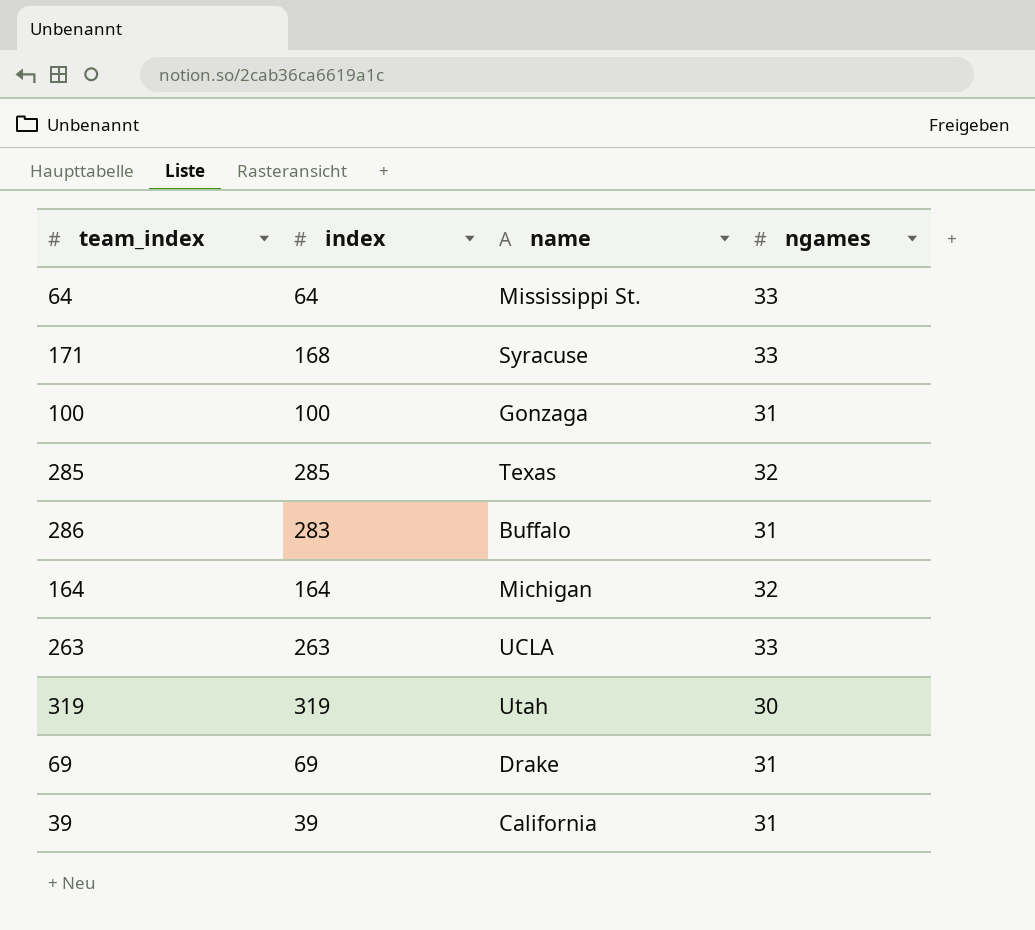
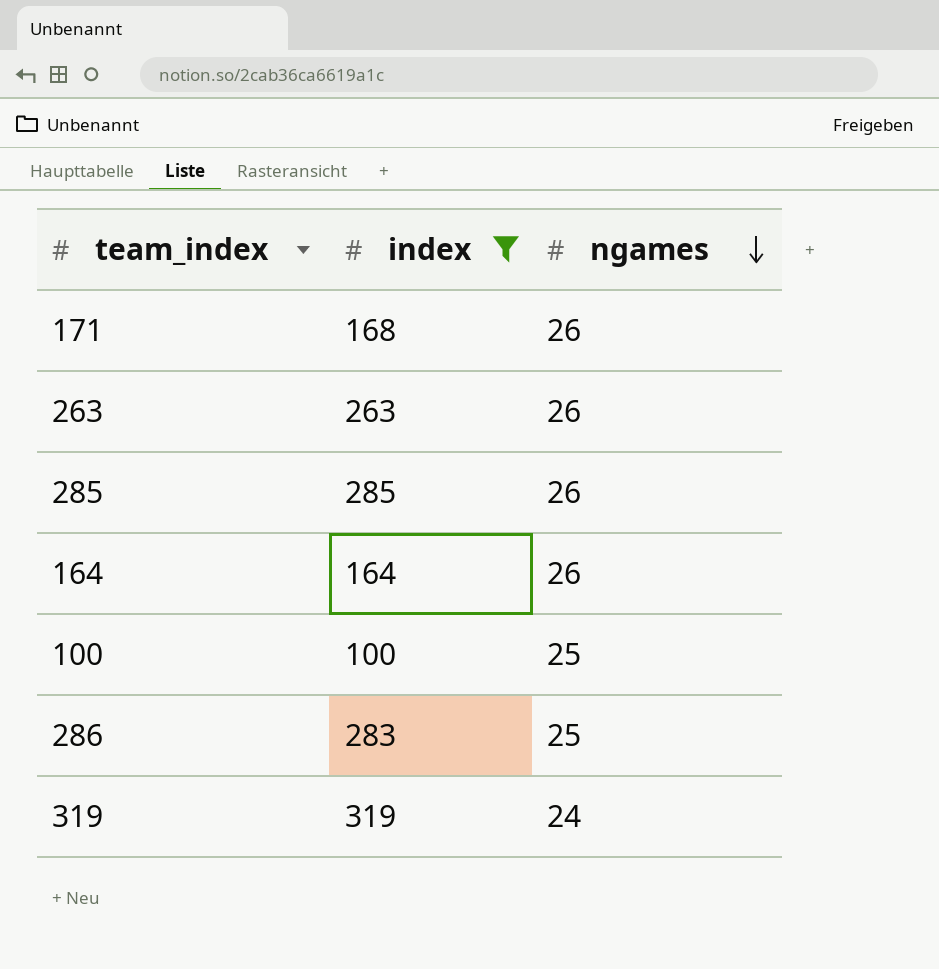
filter: none -> index >= 100
row order: none -> ngames descending
column name | position: 3 -> none
171 | ngames: 33 -> 26
263 | ngames: 33 -> 26
285 | ngames: 32 -> 26
164 | ngames: 32 -> 26
100 | ngames: 31 -> 25
286 | ngames: 31 -> 25
319 | ngames: 30 -> 24

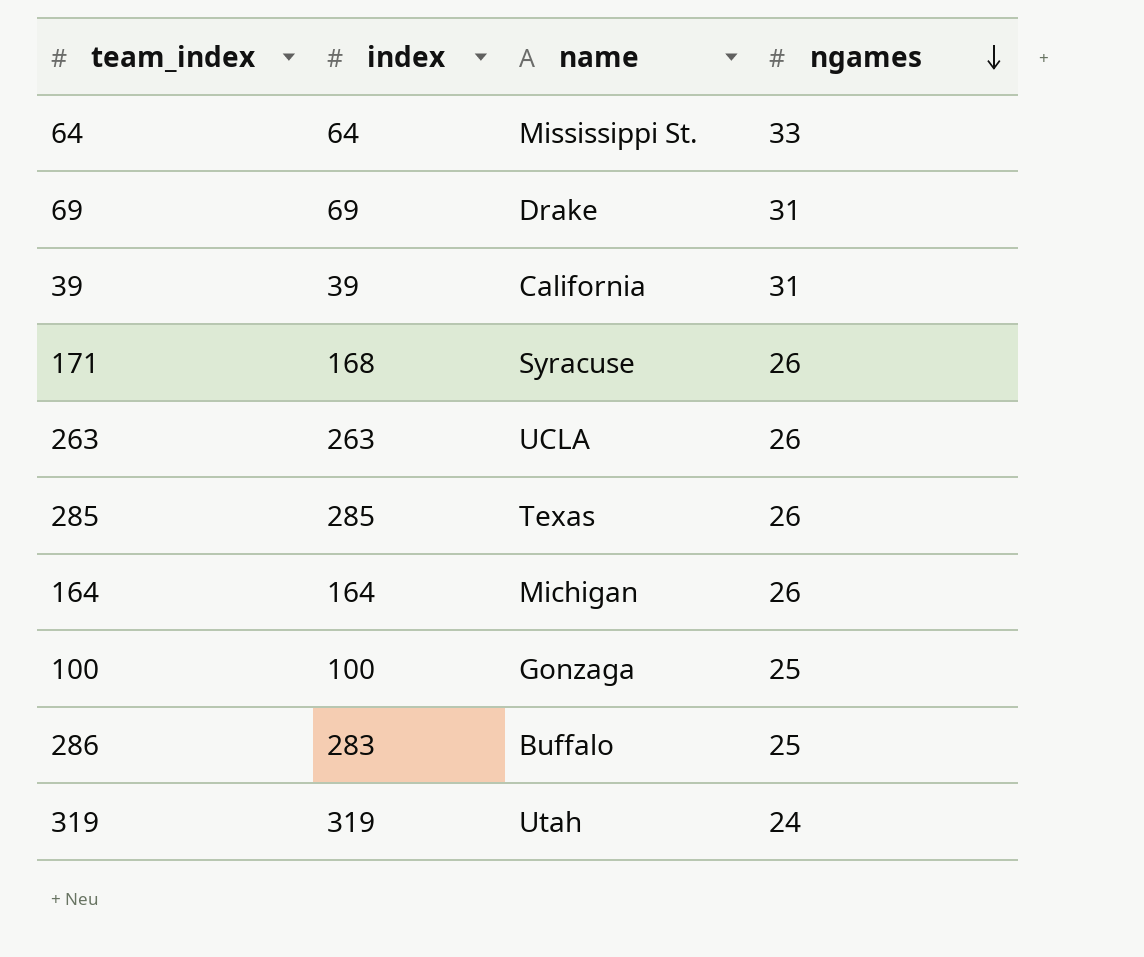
filter: index >= 100 -> none
column name | position: none -> 3

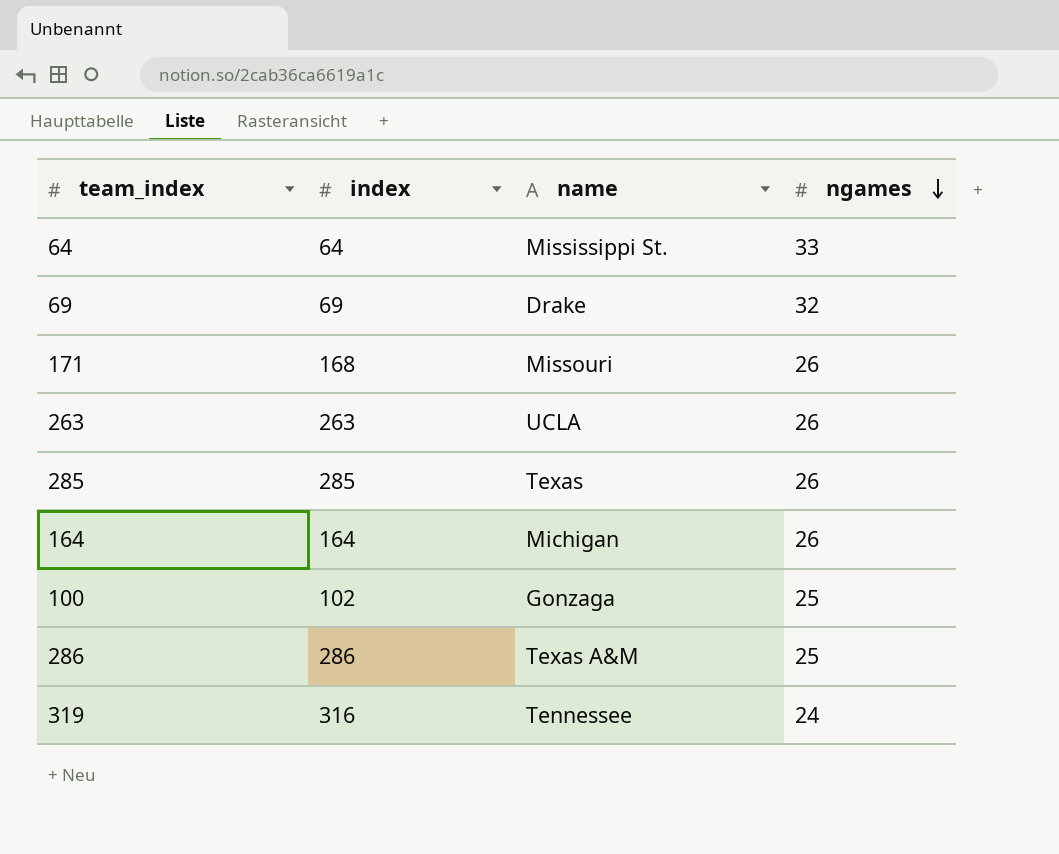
row 39: 39 | California | 31 -> none
69 | ngames: 31 -> 32
171 | name: Syracuse -> Missouri
100 | index: 100 -> 102
286 | index: 283 -> 286
286 | name: Buffalo -> Texas A&M
319 | index: 319 -> 316
319 | name: Utah -> Tennessee

